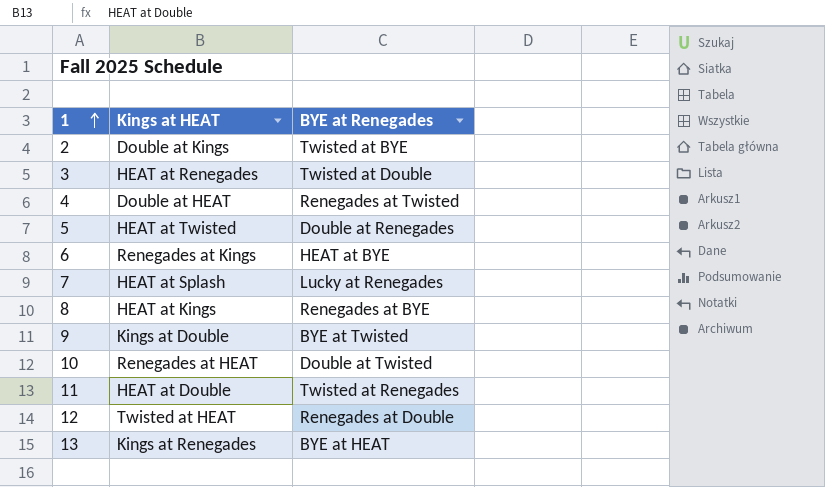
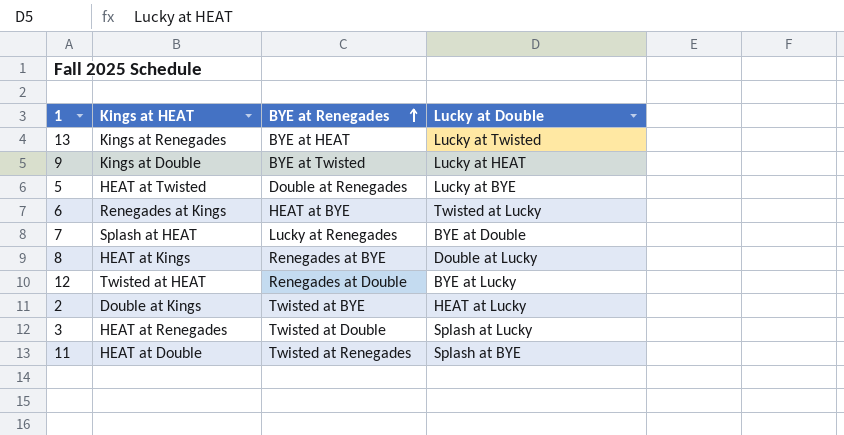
row order: 1 ascending -> BYE at Renegades ascending
column Lucky at Double | position: none -> 4
row 4: Double at HEAT | Renegades at Twisted -> none
row 10: Renegades at HEAT | Double at Twisted -> none
7 | Kings at HEAT: HEAT at Splash -> Splash at HEAT

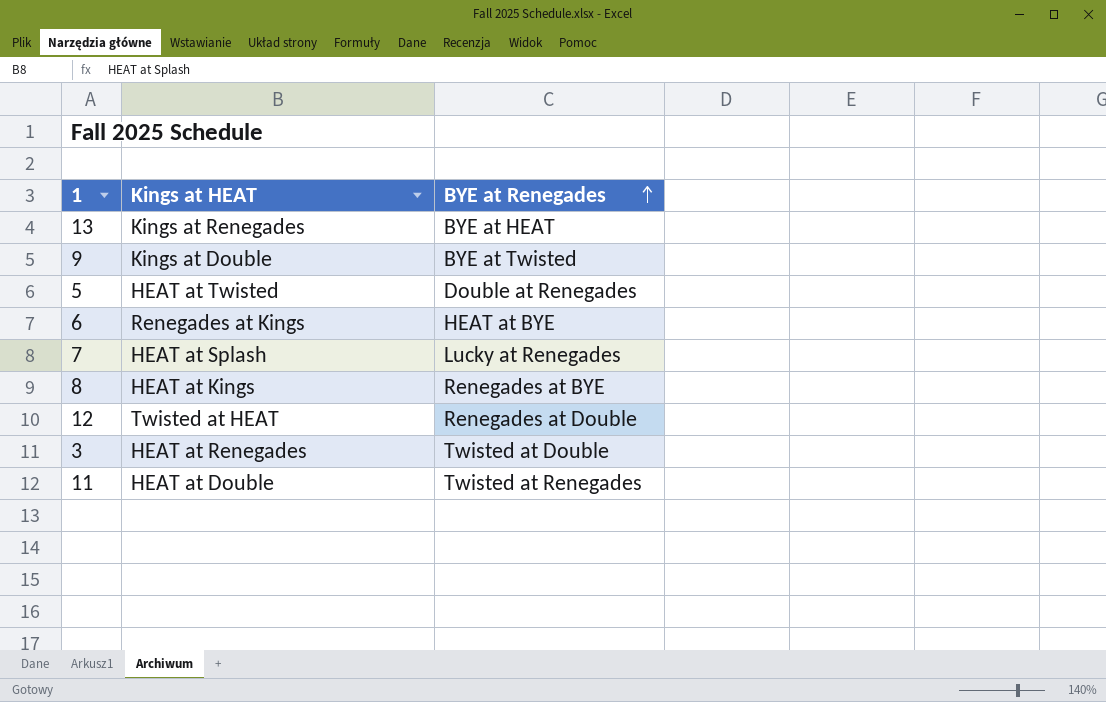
column Lucky at Double | position: 4 -> none
row 2: Double at Kings | Twisted at BYE | HEAT at Lucky -> none
7 | Kings at HEAT: Splash at HEAT -> HEAT at Splash

